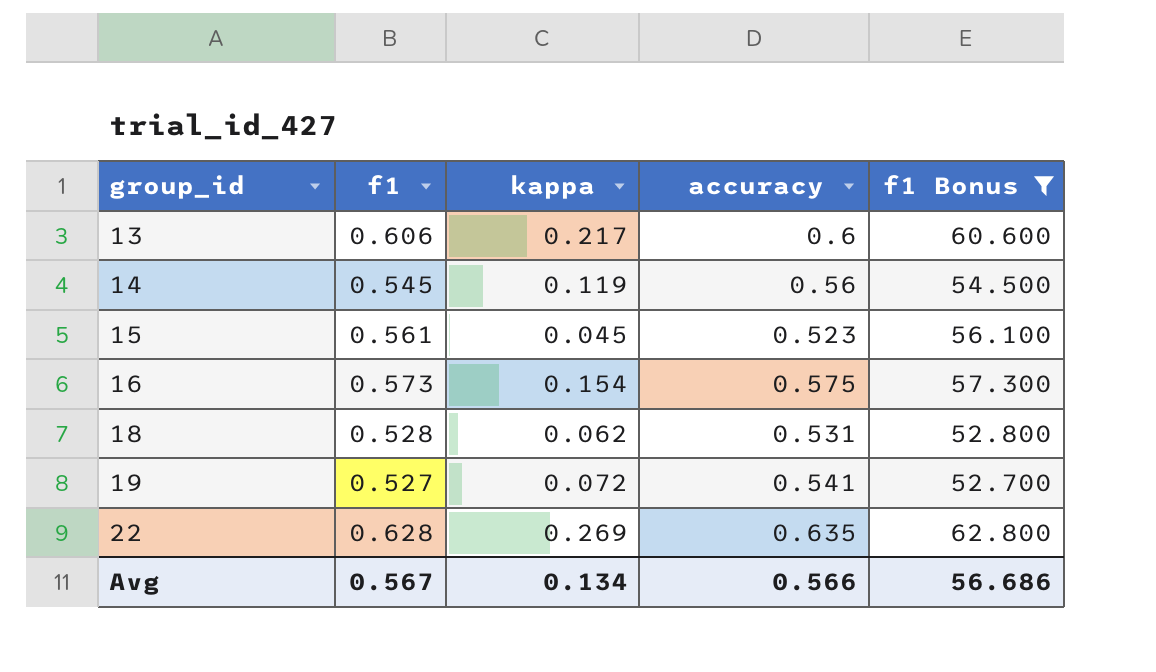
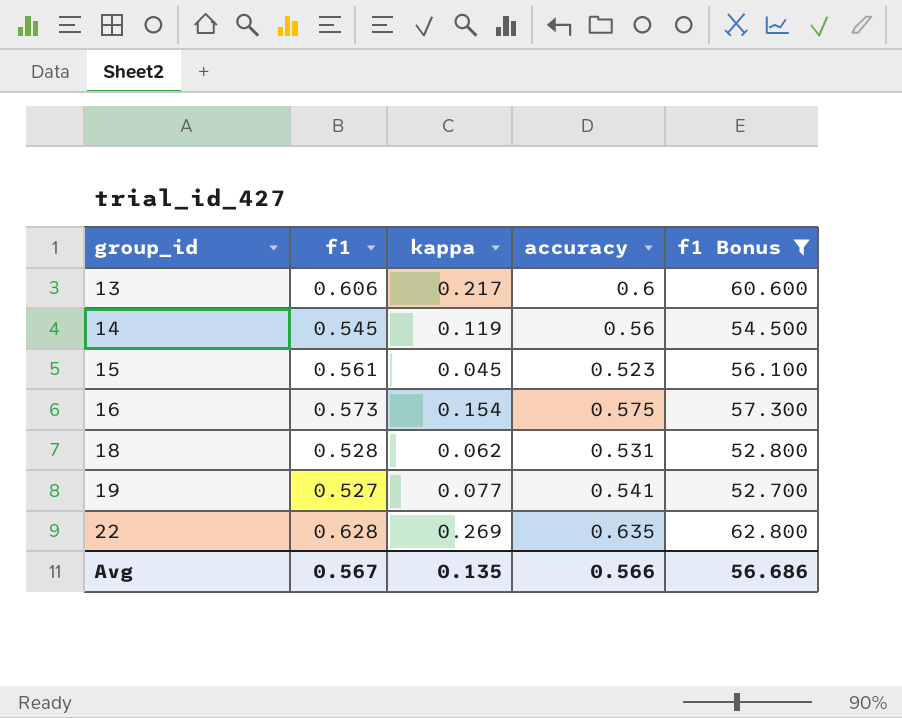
19 | kappa: 0.072 -> 0.077
Avg | kappa: 0.134 -> 0.135

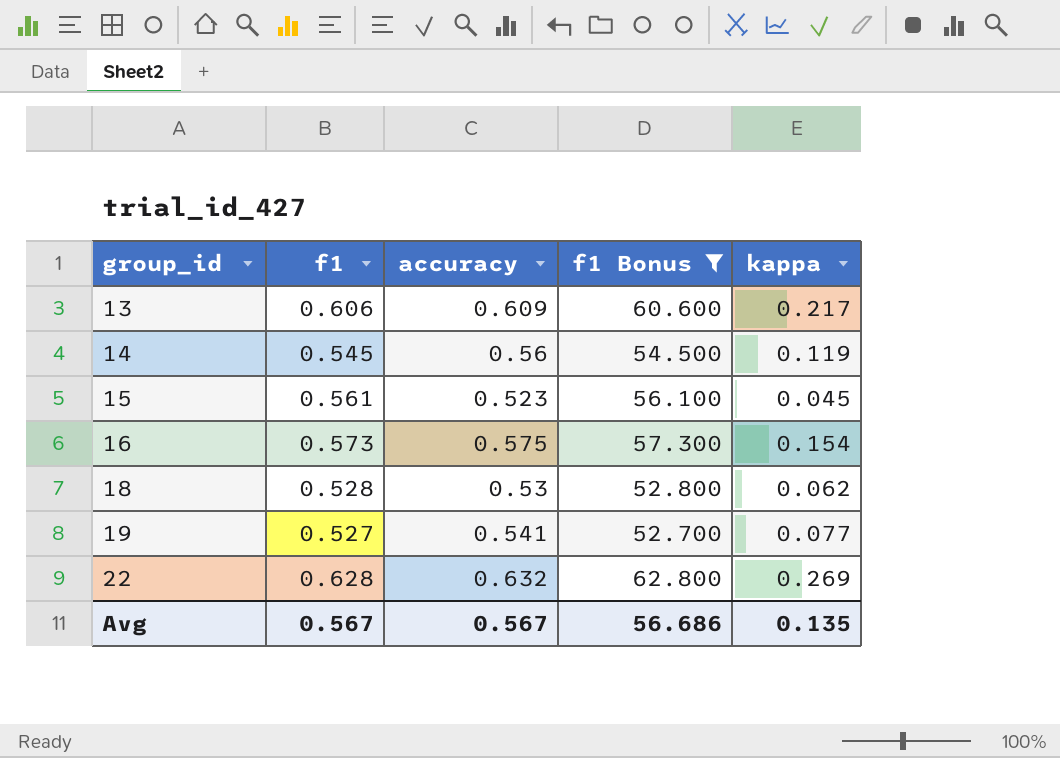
column kappa | position: 3 -> 5
13 | accuracy: 0.6 -> 0.609
18 | accuracy: 0.531 -> 0.53
22 | accuracy: 0.635 -> 0.632
Avg | accuracy: 0.566 -> 0.567

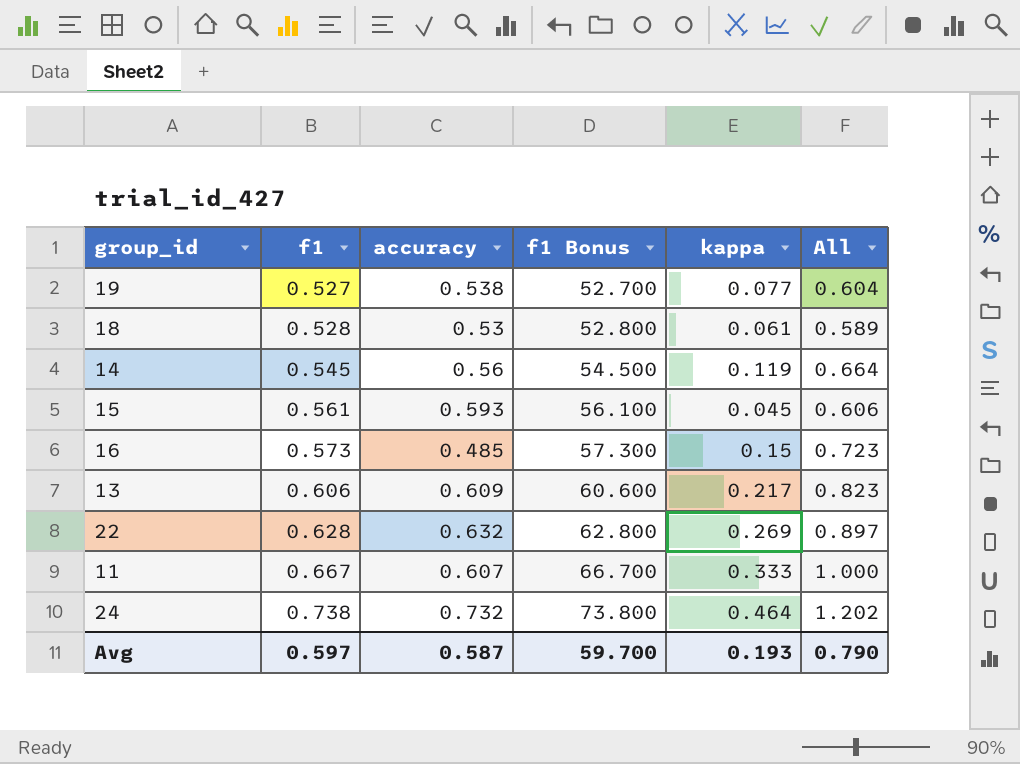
filter: f1 Bonus <= 62.800 -> none
row order: group_id ascending -> f1 ascending
column All | formula: none -> [f1] + [kappa]
19 | accuracy: 0.541 -> 0.538
18 | kappa: 0.062 -> 0.061
15 | accuracy: 0.523 -> 0.593
16 | accuracy: 0.575 -> 0.485
16 | kappa: 0.154 -> 0.15
Avg | f1: 0.567 -> 0.597
Avg | accuracy: 0.567 -> 0.587
Avg | f1 Bonus: 56.686 -> 59.700
Avg | kappa: 0.135 -> 0.193

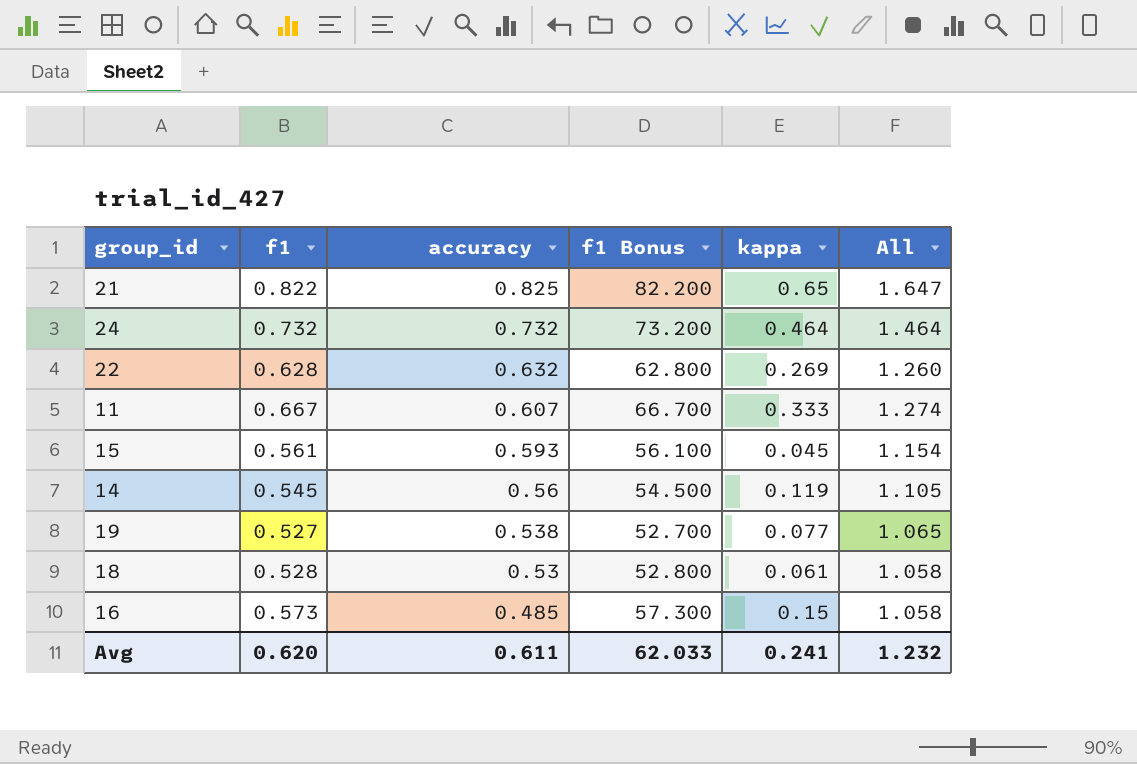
row order: f1 ascending -> accuracy descending
column All | formula: [f1] + [kappa] -> [f1] + [accuracy]
row 13: 0.606 | 0.609 | 60.600 | 0.217 | 0.823 -> none
row 21: none -> 0.822 | 0.825 | 82.200 | 0.65 | 1.647
24 | f1: 0.738 -> 0.732
24 | f1 Bonus: 73.800 -> 73.200
Avg | f1: 0.597 -> 0.620
Avg | accuracy: 0.587 -> 0.611
Avg | f1 Bonus: 59.700 -> 62.033
Avg | kappa: 0.193 -> 0.241
Avg | All: 0.790 -> 1.232

